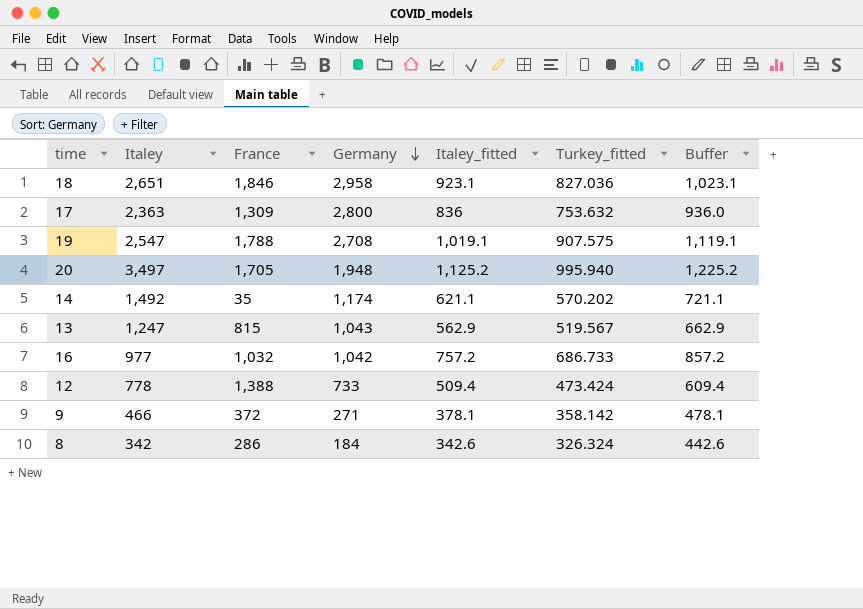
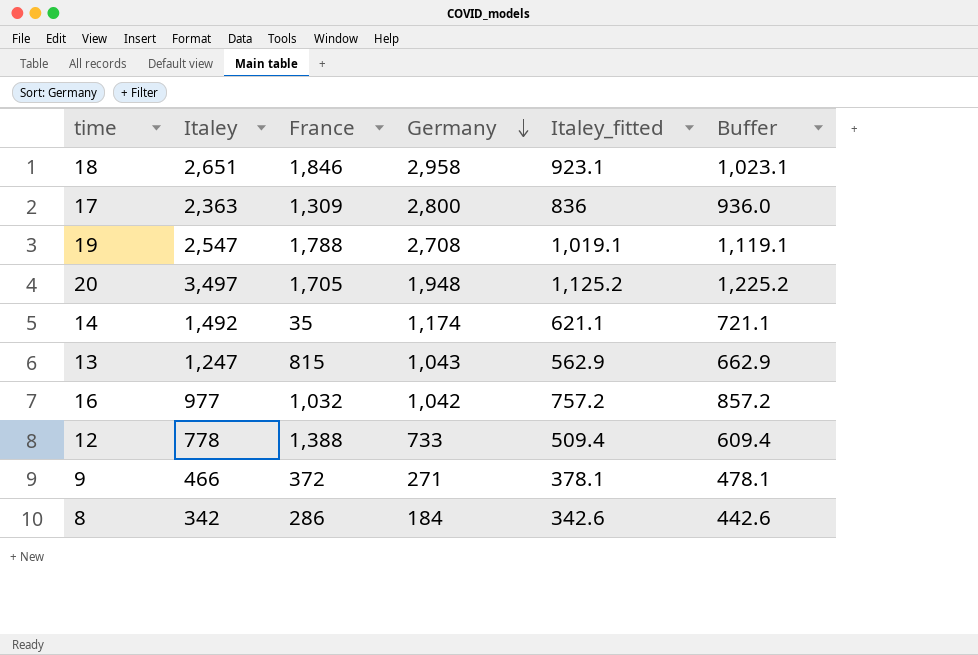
column Turkey_fitted | position: 6 -> none

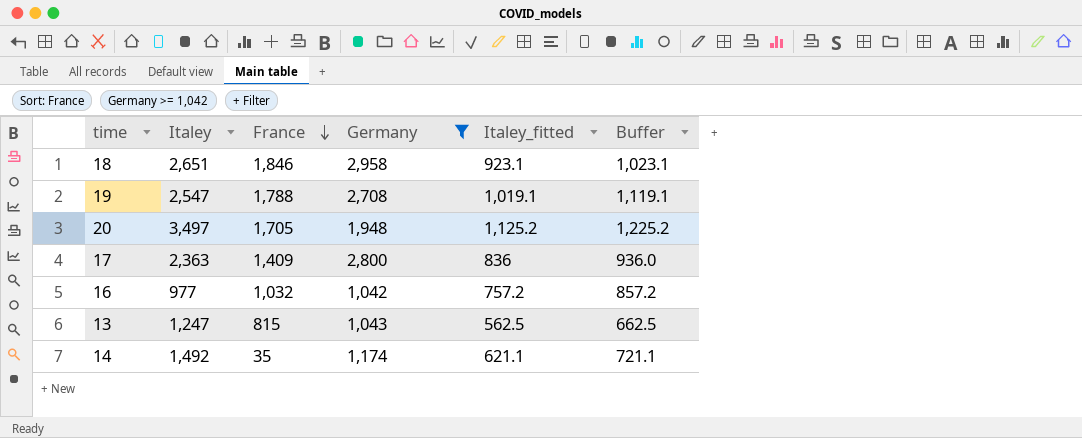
filter: none -> Germany >= 1,042
row order: Germany descending -> France descending
17 | France: 1,309 -> 1,409
13 | Italey_fitted: 562.9 -> 562.5
13 | Buffer: 662.9 -> 662.5

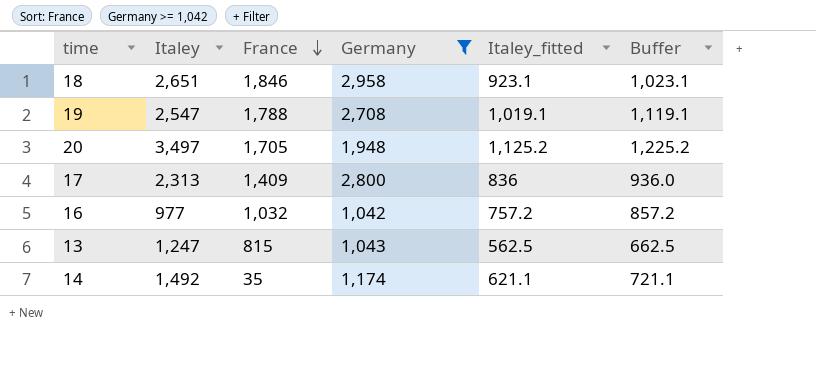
17 | Italey: 2,363 -> 2,313

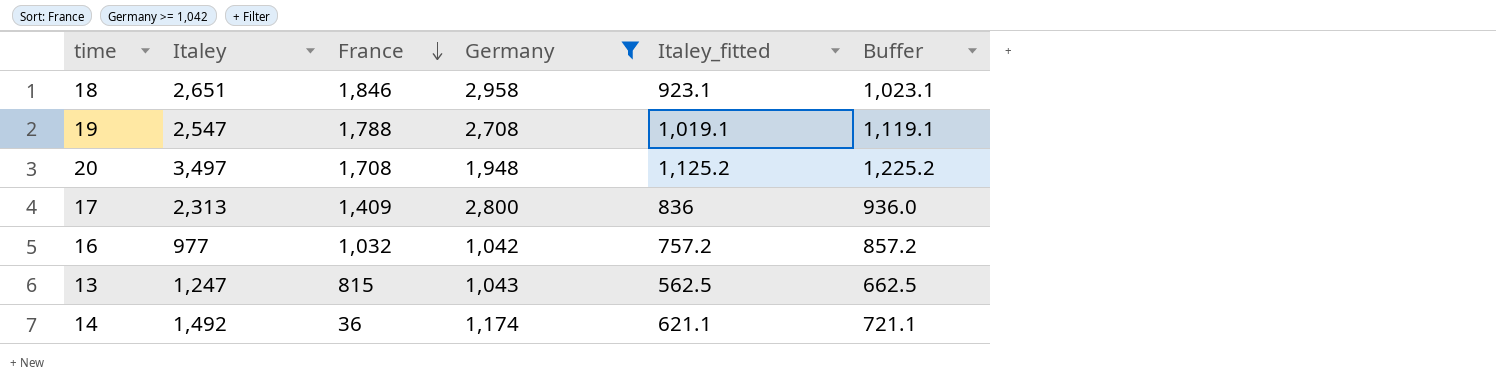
20 | France: 1,705 -> 1,708
14 | France: 35 -> 36

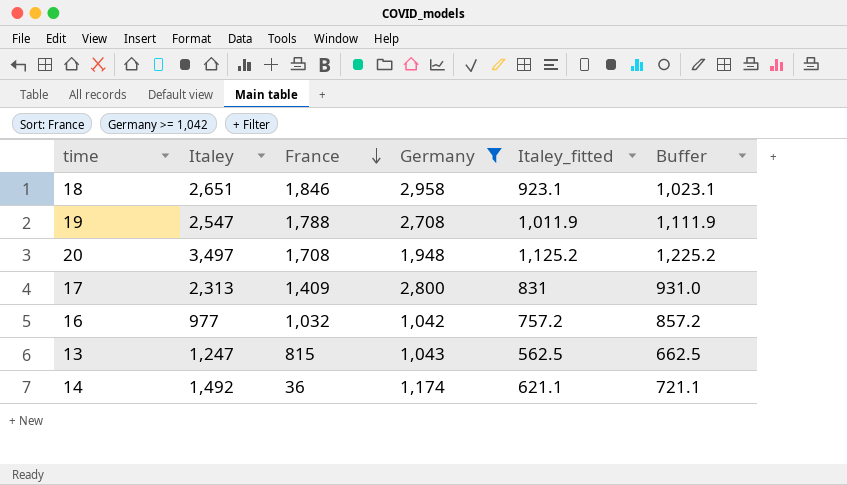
19 | Italey_fitted: 1,019.1 -> 1,011.9
19 | Buffer: 1,119.1 -> 1,111.9
17 | Italey_fitted: 836 -> 831
17 | Buffer: 936.0 -> 931.0

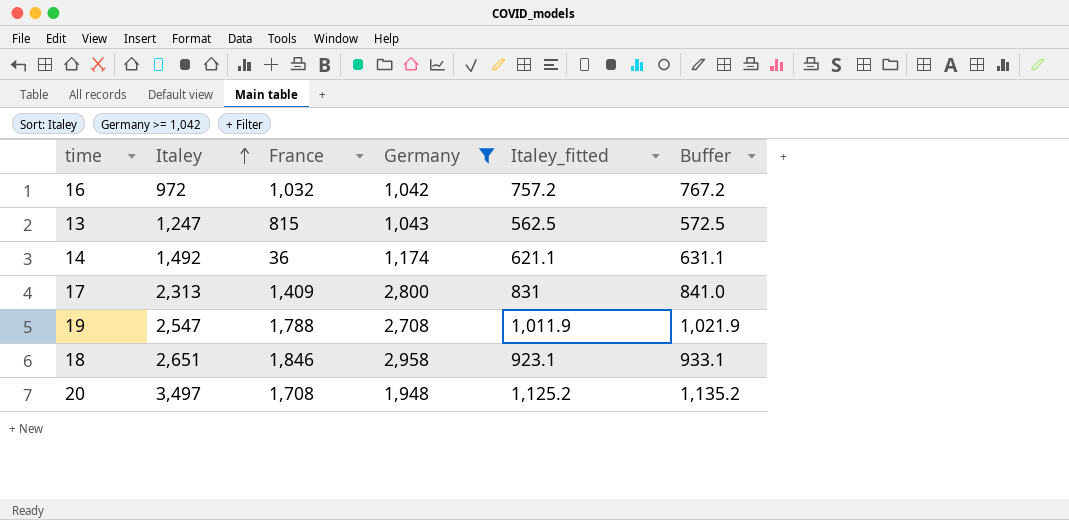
row order: France descending -> Italey ascending
column Buffer | formula: [Italey_fitted] + 100 -> [Italey_fitted] + 10
16 | Italey: 977 -> 972

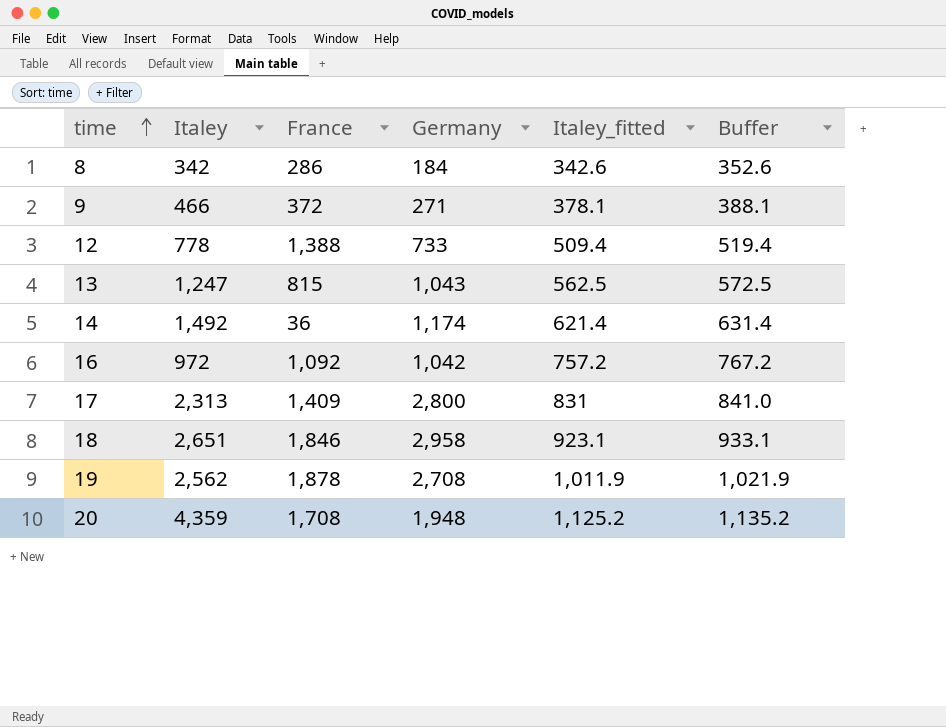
filter: Germany >= 1,042 -> none
row order: Italey ascending -> time ascending
14 | Italey_fitted: 621.1 -> 621.4
14 | Buffer: 631.1 -> 631.4
16 | France: 1,032 -> 1,092
19 | Italey: 2,547 -> 2,562
19 | France: 1,788 -> 1,878
20 | Italey: 3,497 -> 4,359

